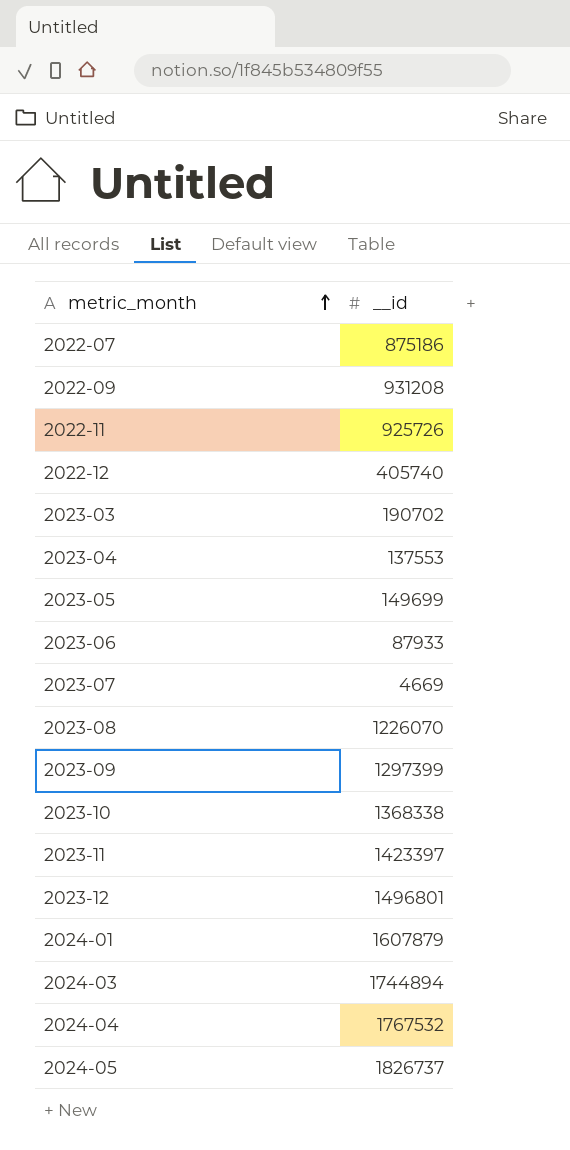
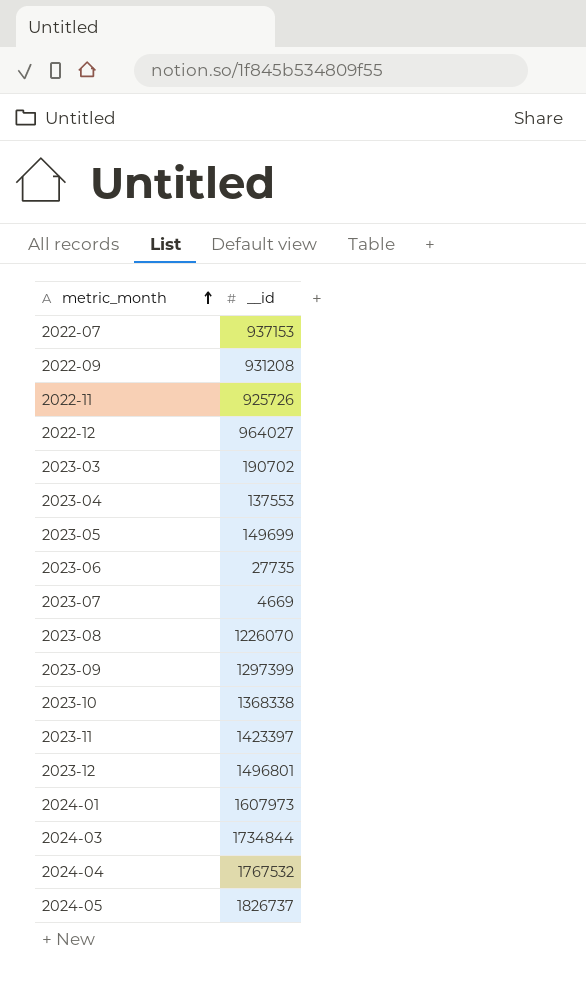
2022-07 | __id: 875186 -> 937153
2022-12 | __id: 405740 -> 964027
2023-06 | __id: 87933 -> 27735
2024-01 | __id: 1607879 -> 1607973
2024-03 | __id: 1744894 -> 1734844

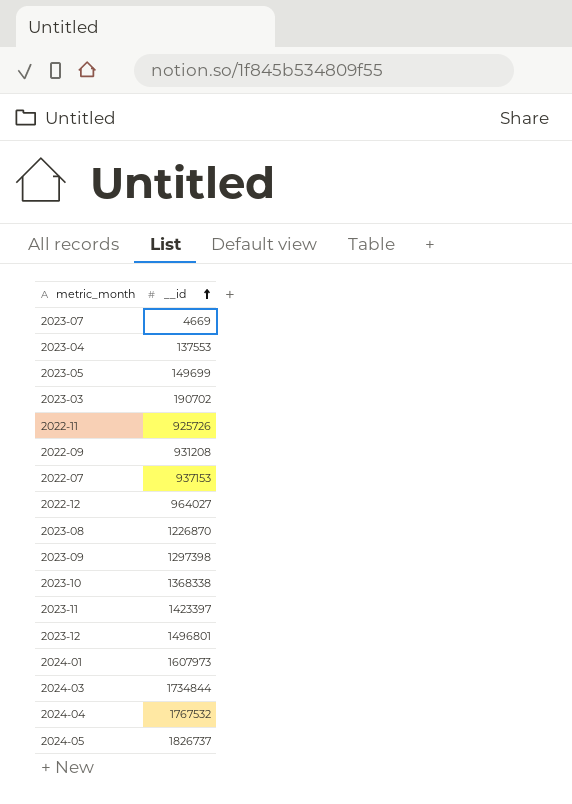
row order: metric_month ascending -> __id ascending
row 2023-06: 27735 -> none
2023-08 | __id: 1226070 -> 1226870
2023-09 | __id: 1297399 -> 1297398

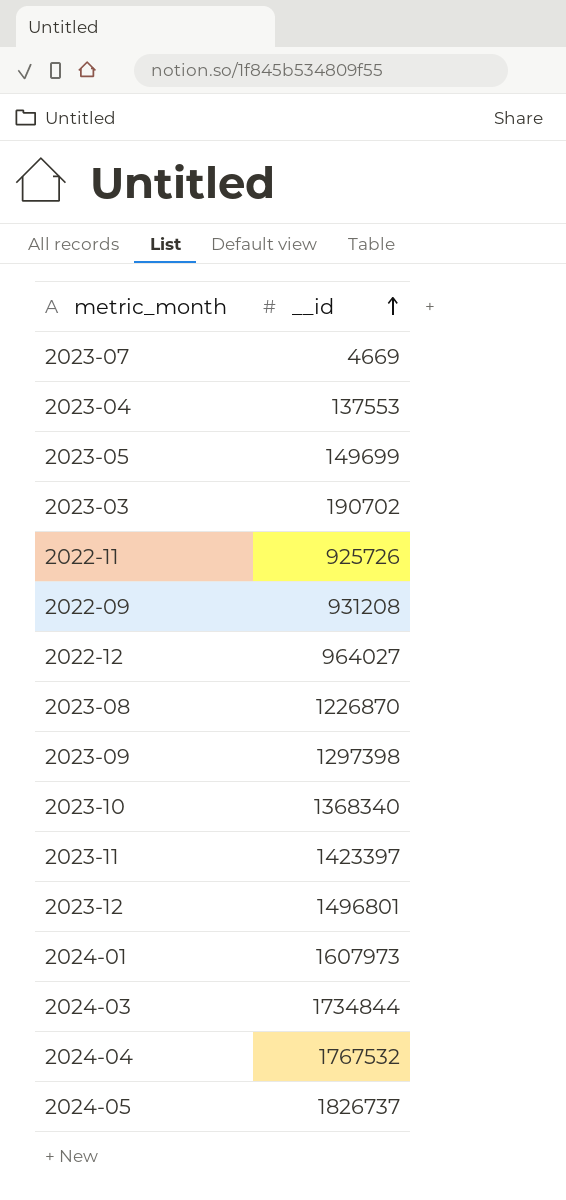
row 2022-07: 937153 -> none
2023-10 | __id: 1368338 -> 1368340

